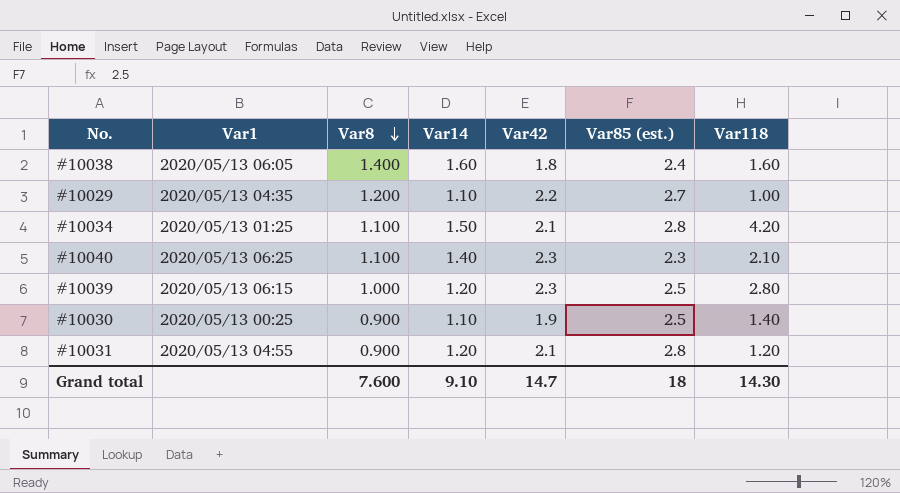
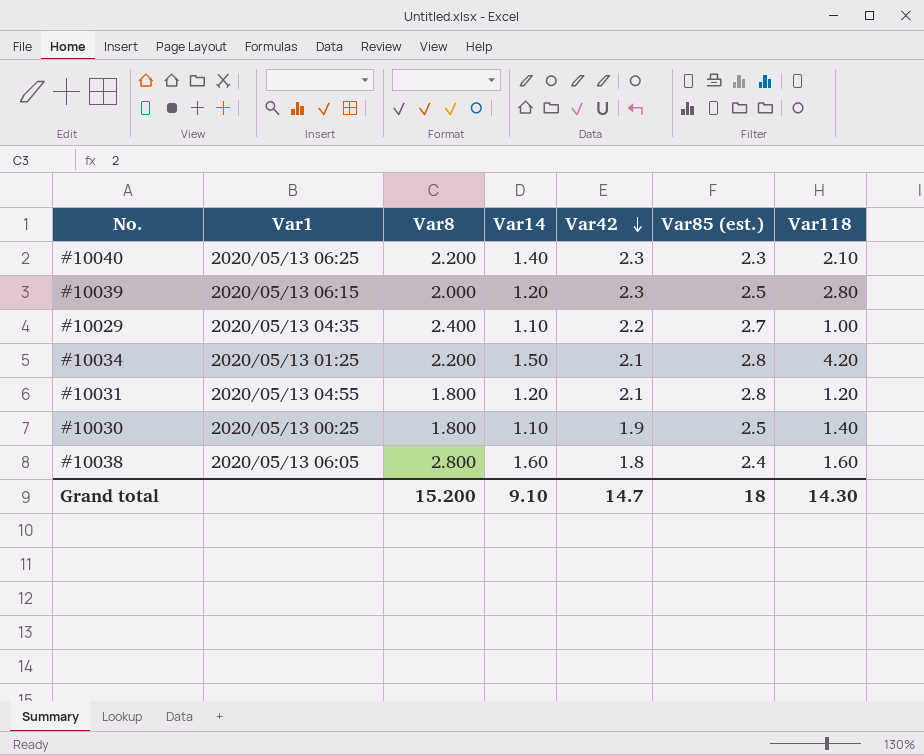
row order: Var8 descending -> Var42 descending
#10040 | Var8: 1.100 -> 2.200
#10039 | Var8: 1.000 -> 2.000
#10029 | Var8: 1.200 -> 2.400
#10034 | Var8: 1.100 -> 2.200
#10031 | Var8: 0.900 -> 1.800
#10030 | Var8: 0.900 -> 1.800
#10038 | Var8: 1.400 -> 2.800
Grand total | Var8: 7.600 -> 15.200

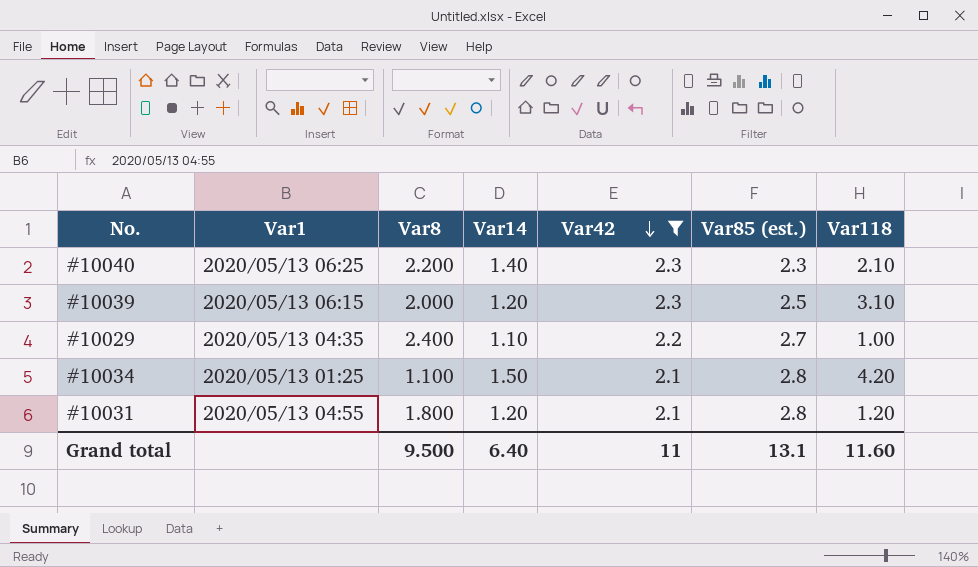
filter: none -> Var42 >= 2.1
#10039 | Var118: 2.80 -> 3.10
#10034 | Var8: 2.200 -> 1.100
Grand total | Var8: 15.200 -> 9.500
Grand total | Var14: 9.10 -> 6.40
Grand total | Var42: 14.7 -> 11
Grand total | Var85 (est.): 18 -> 13.1
Grand total | Var118: 14.30 -> 11.60

